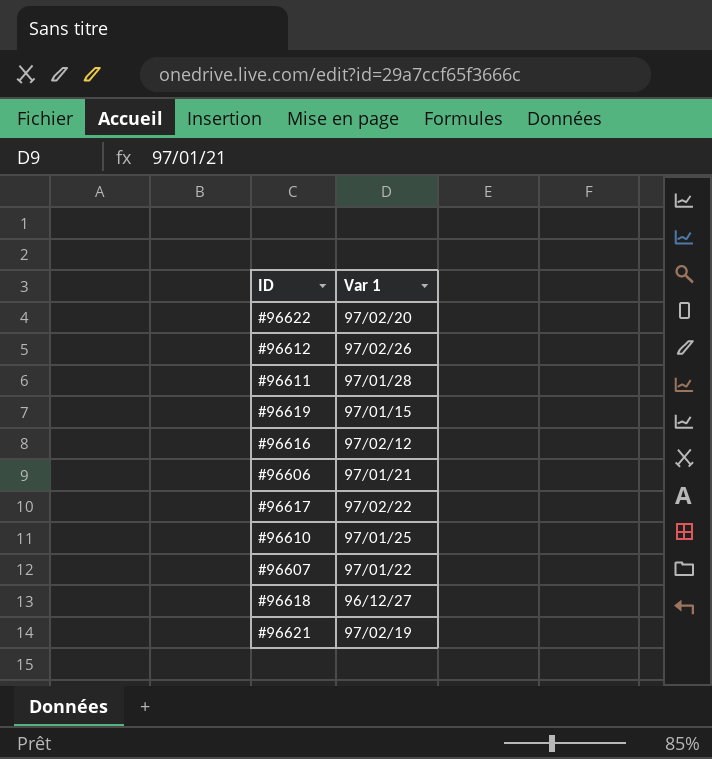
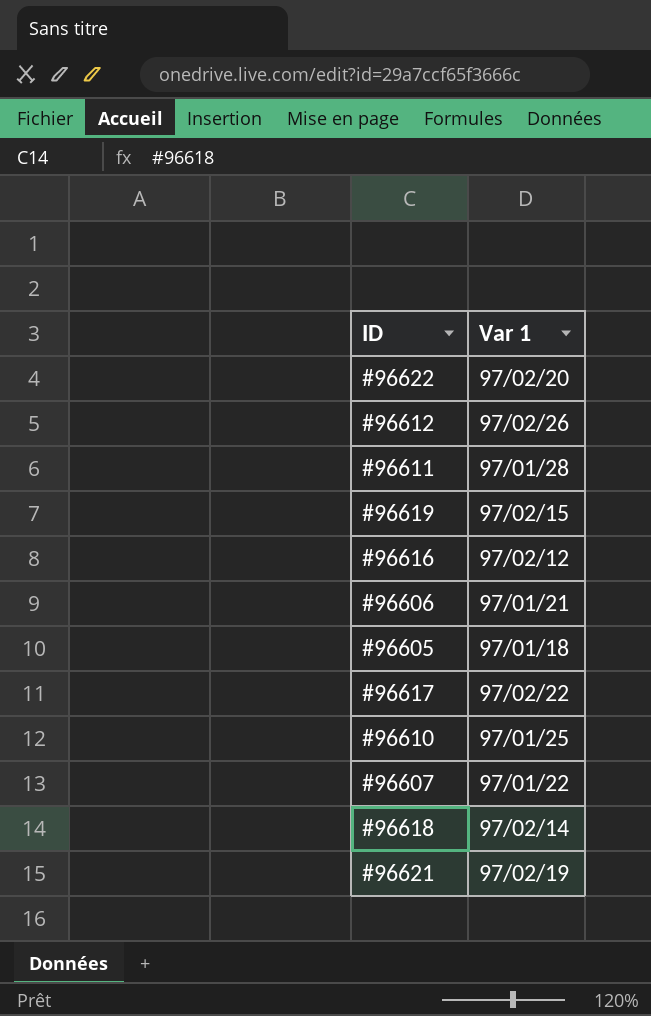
#96619 | Var 1: 97/01/15 -> 97/02/15
row #96605: none -> 97/01/18
#96618 | Var 1: 96/12/27 -> 97/02/14

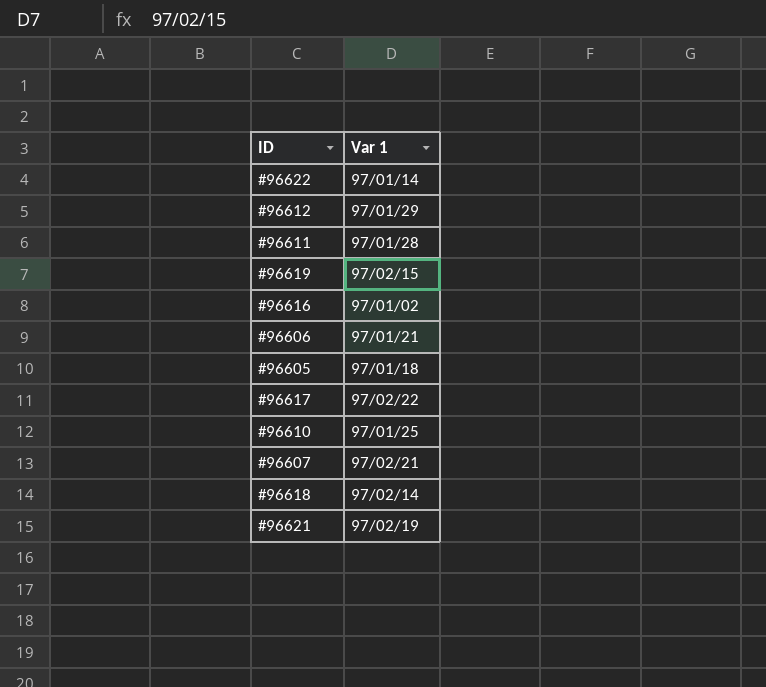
#96622 | Var 1: 97/02/20 -> 97/01/14
#96612 | Var 1: 97/02/26 -> 97/01/29
#96616 | Var 1: 97/02/12 -> 97/01/02
#96607 | Var 1: 97/01/22 -> 97/02/21

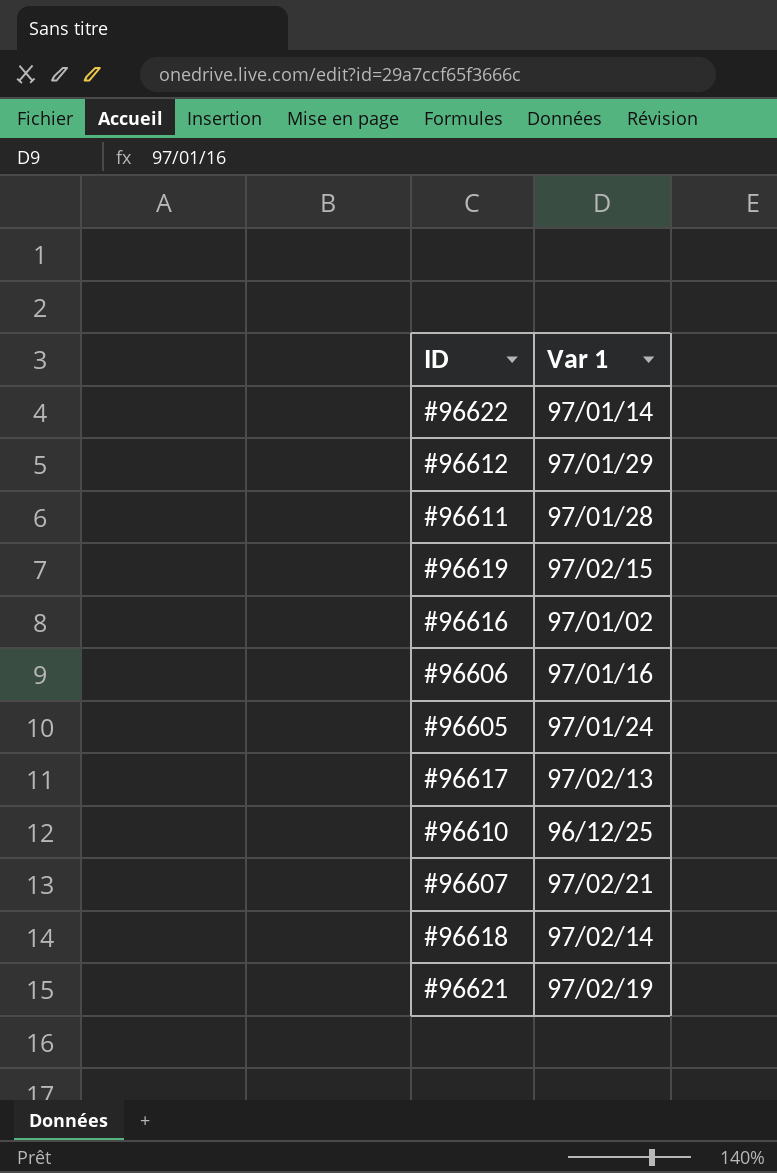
#96606 | Var 1: 97/01/21 -> 97/01/16
#96605 | Var 1: 97/01/18 -> 97/01/24
#96617 | Var 1: 97/02/22 -> 97/02/13
#96610 | Var 1: 97/01/25 -> 96/12/25

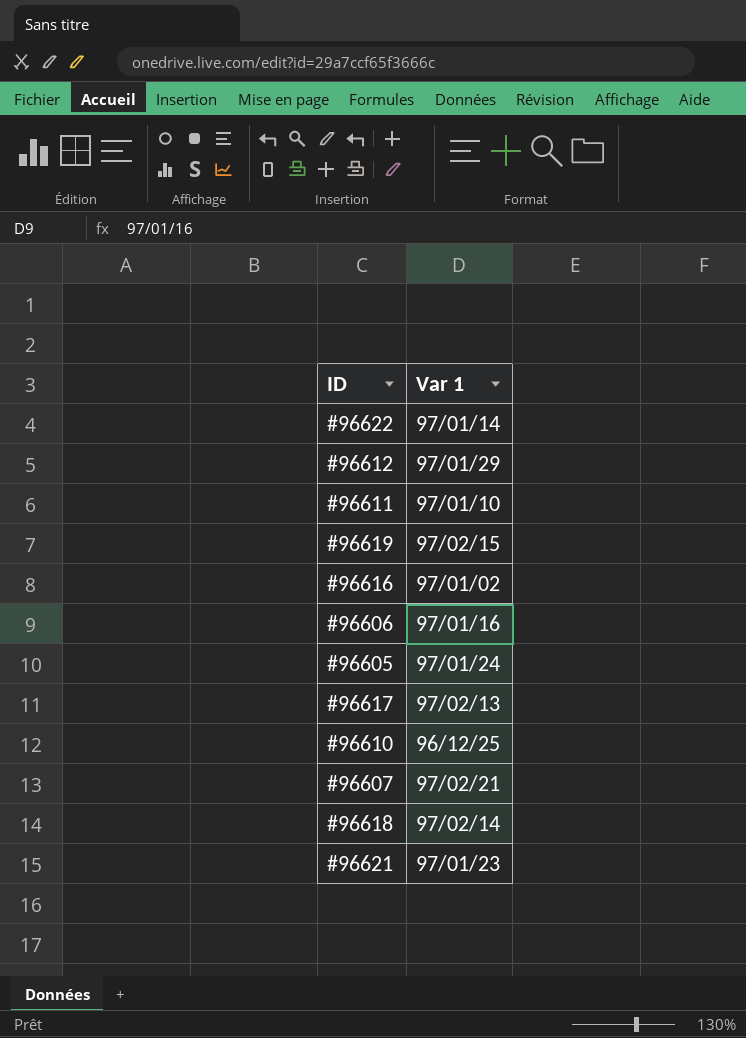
#96611 | Var 1: 97/01/28 -> 97/01/10
#96621 | Var 1: 97/02/19 -> 97/01/23

